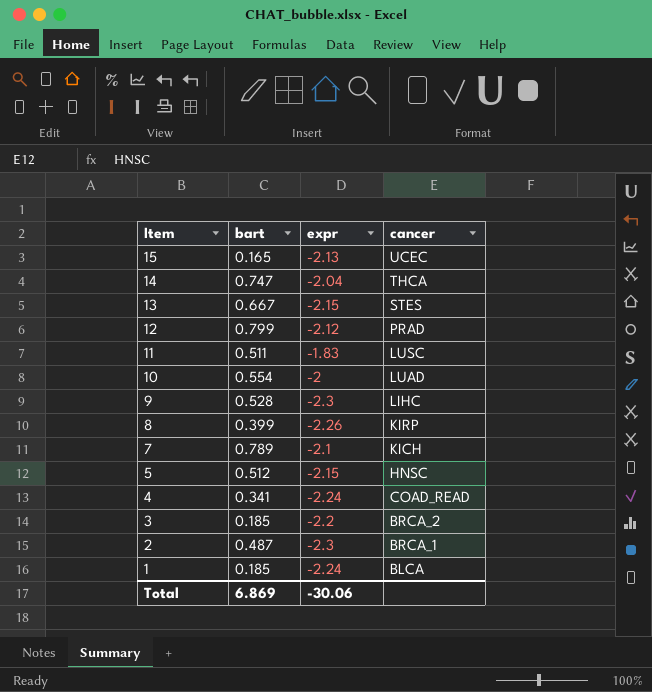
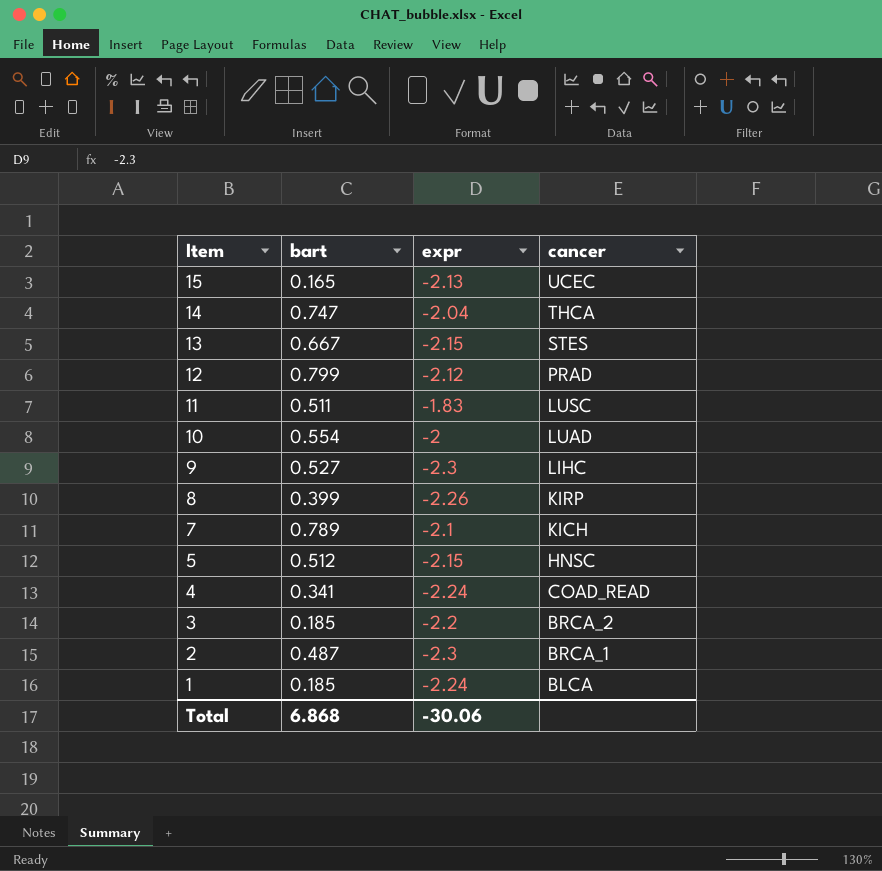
9 | bart: 0.528 -> 0.527
Total | bart: 6.869 -> 6.868

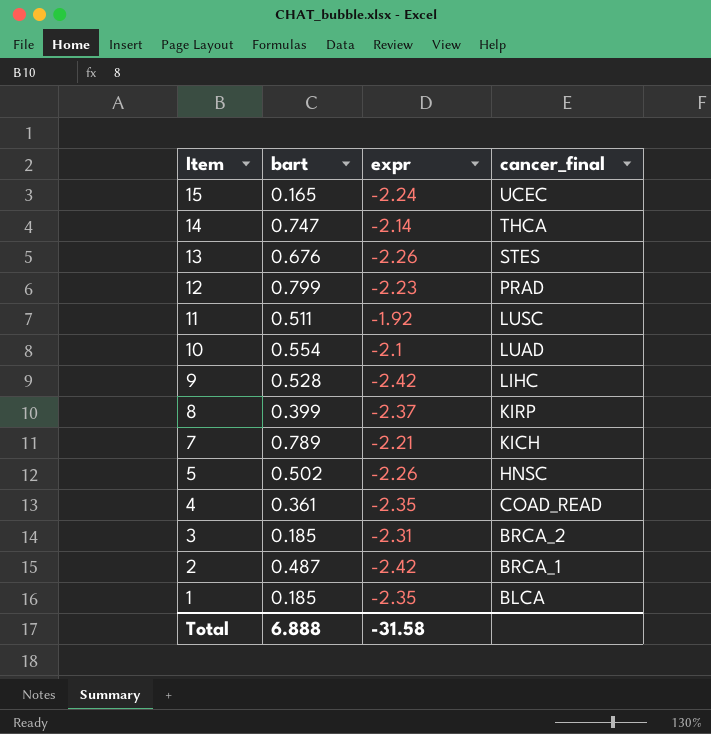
column name: cancer -> cancer_final
15 | expr: -2.13 -> -2.24
14 | expr: -2.04 -> -2.14
13 | bart: 0.667 -> 0.676
13 | expr: -2.15 -> -2.26
12 | expr: -2.12 -> -2.23
11 | expr: -1.83 -> -1.92
10 | expr: -2 -> -2.1
9 | bart: 0.527 -> 0.528
9 | expr: -2.3 -> -2.42
8 | expr: -2.26 -> -2.37
7 | expr: -2.1 -> -2.21
5 | bart: 0.512 -> 0.502
5 | expr: -2.15 -> -2.26
4 | bart: 0.341 -> 0.361
4 | expr: -2.24 -> -2.35
3 | expr: -2.2 -> -2.31
2 | expr: -2.3 -> -2.42
1 | expr: -2.24 -> -2.35
Total | bart: 6.868 -> 6.888
Total | expr: -30.06 -> -31.58

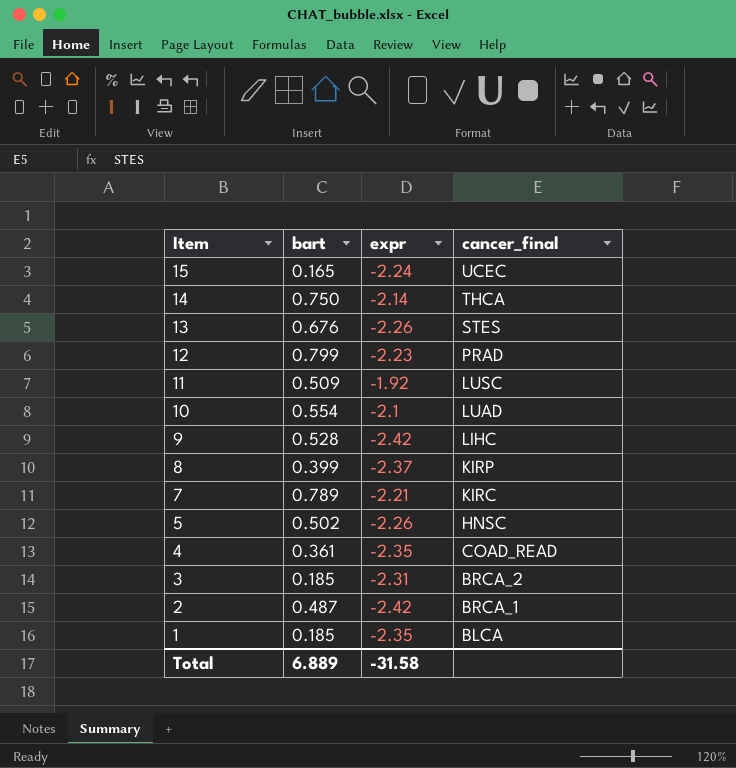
14 | bart: 0.747 -> 0.750
11 | bart: 0.511 -> 0.509
7 | cancer_final: KICH -> KIRC
Total | bart: 6.888 -> 6.889

